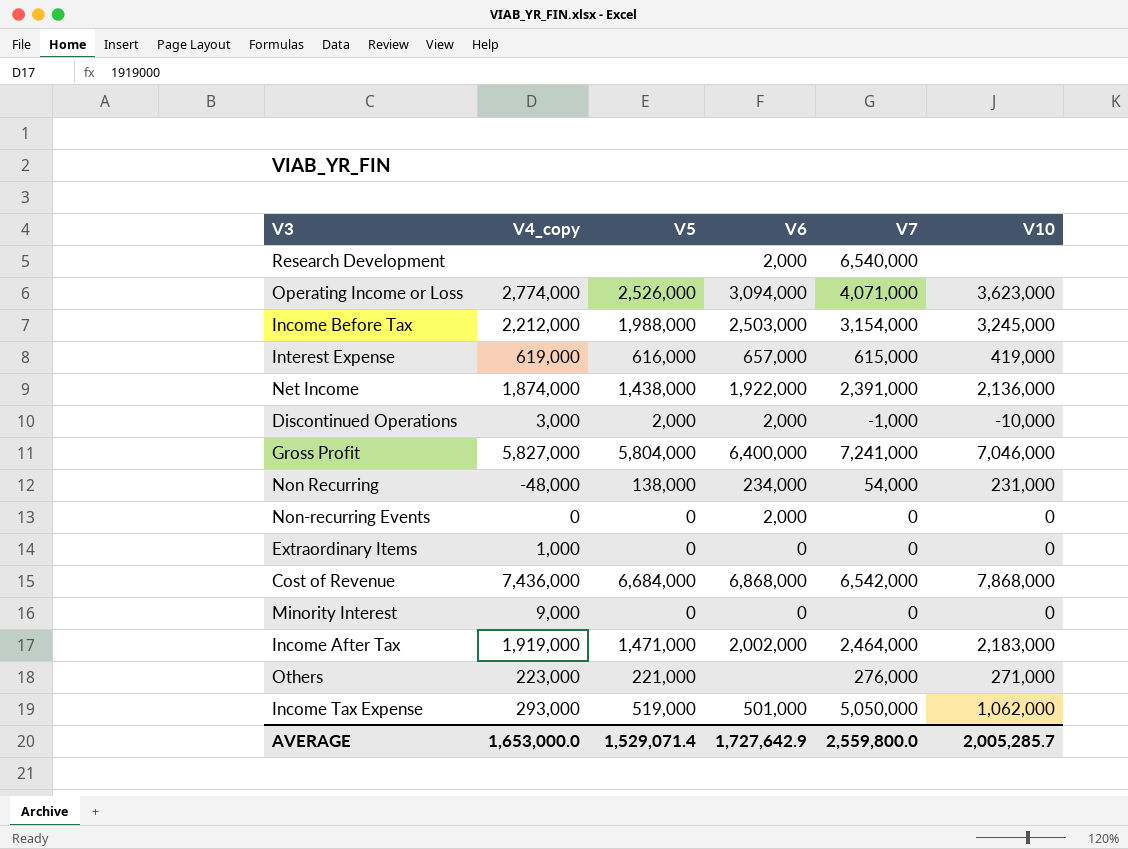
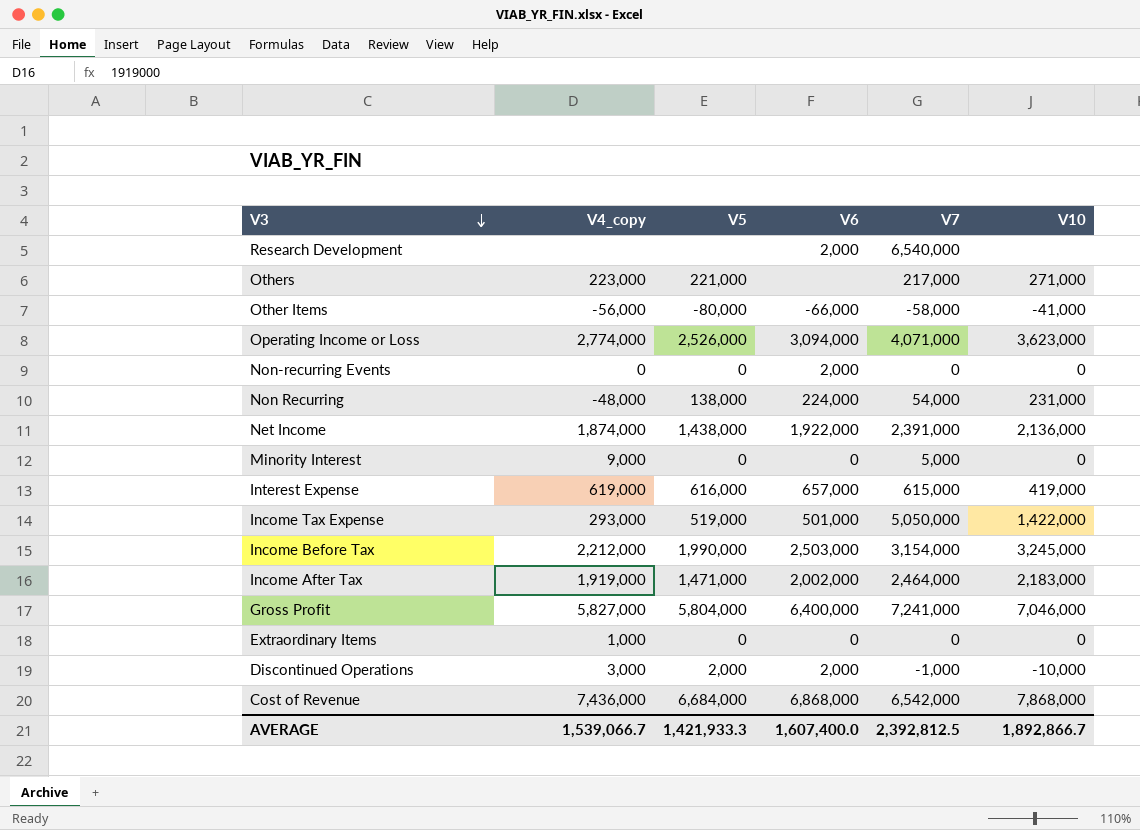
row order: none -> V3 descending
Others | V7: 276,000 -> 217,000
row Other Items: none -> -56,000 | -80,000 | -66,000 | -58,000 | -41,000
Non Recurring | V6: 234,000 -> 224,000
Minority Interest | V7: 0 -> 5,000
Income Tax Expense | V10: 1,062,000 -> 1,422,000
Income Before Tax | V5: 1,988,000 -> 1,990,000
AVERAGE | V4_copy: 1,653,000.0 -> 1,539,066.7
AVERAGE | V5: 1,529,071.4 -> 1,421,933.3
AVERAGE | V6: 1,727,642.9 -> 1,607,400.0
AVERAGE | V7: 2,559,800.0 -> 2,392,812.5
AVERAGE | V10: 2,005,285.7 -> 1,892,866.7

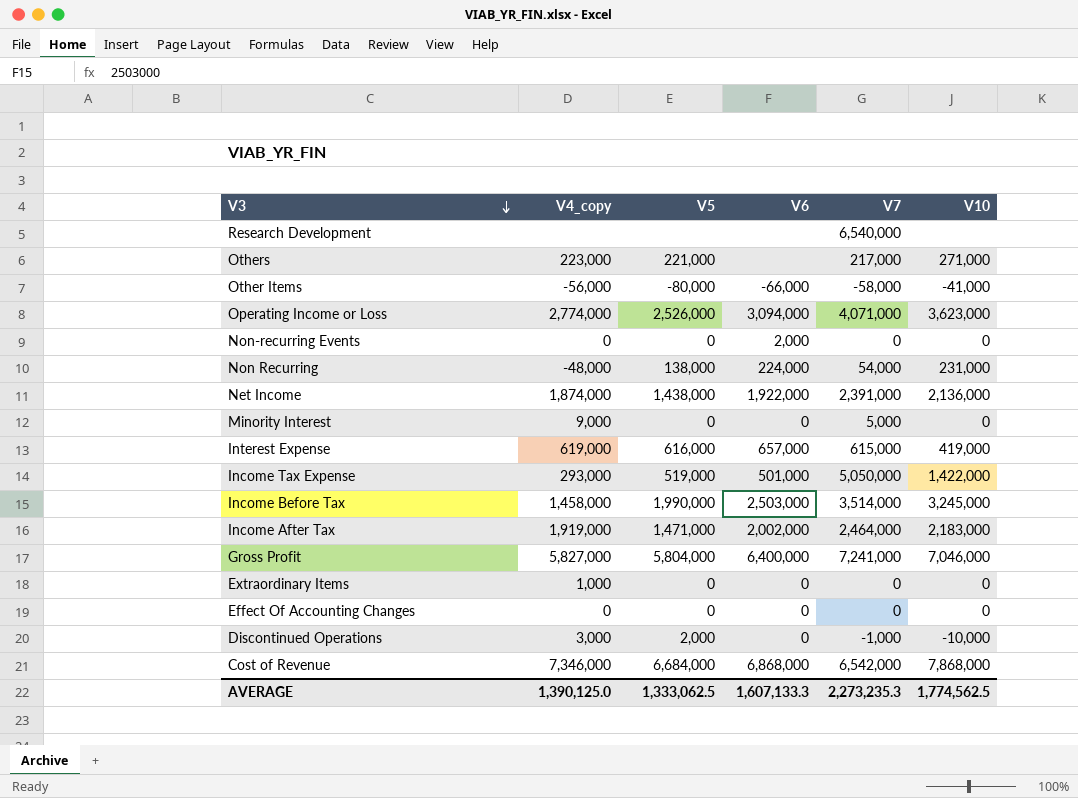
Research Development | V6: 2,000 -> none
Income Before Tax | V4_copy: 2,212,000 -> 1,458,000
Income Before Tax | V7: 3,154,000 -> 3,514,000
row Effect Of Accounting Changes: none -> 0 | 0 | 0 | 0 | 0
Discontinued Operations | V6: 2,000 -> 0
Cost of Revenue | V4_copy: 7,436,000 -> 7,346,000
AVERAGE | V4_copy: 1,539,066.7 -> 1,390,125.0
AVERAGE | V5: 1,421,933.3 -> 1,333,062.5
AVERAGE | V6: 1,607,400.0 -> 1,607,133.3
AVERAGE | V7: 2,392,812.5 -> 2,273,235.3
AVERAGE | V10: 1,892,866.7 -> 1,774,562.5

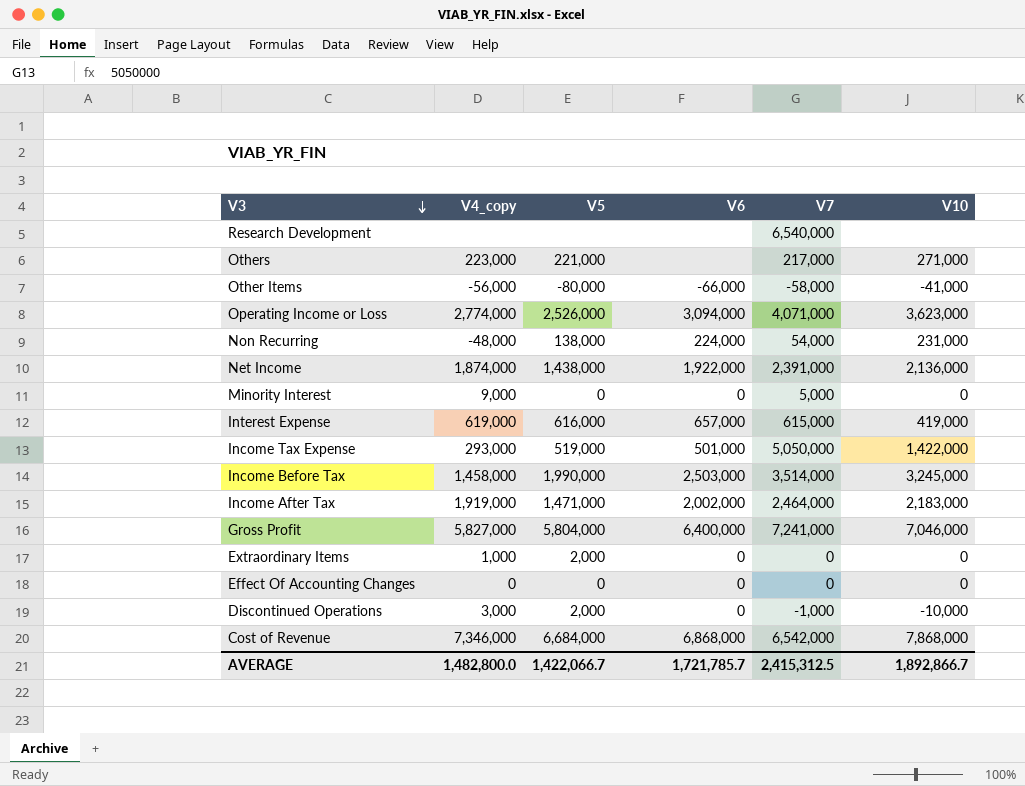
row Non-recurring Events: 0 | 0 | 2,000 | 0 | 0 -> none
Extraordinary Items | V5: 0 -> 2,000
AVERAGE | V4_copy: 1,390,125.0 -> 1,482,800.0
AVERAGE | V5: 1,333,062.5 -> 1,422,066.7
AVERAGE | V6: 1,607,133.3 -> 1,721,785.7
AVERAGE | V7: 2,273,235.3 -> 2,415,312.5
AVERAGE | V10: 1,774,562.5 -> 1,892,866.7

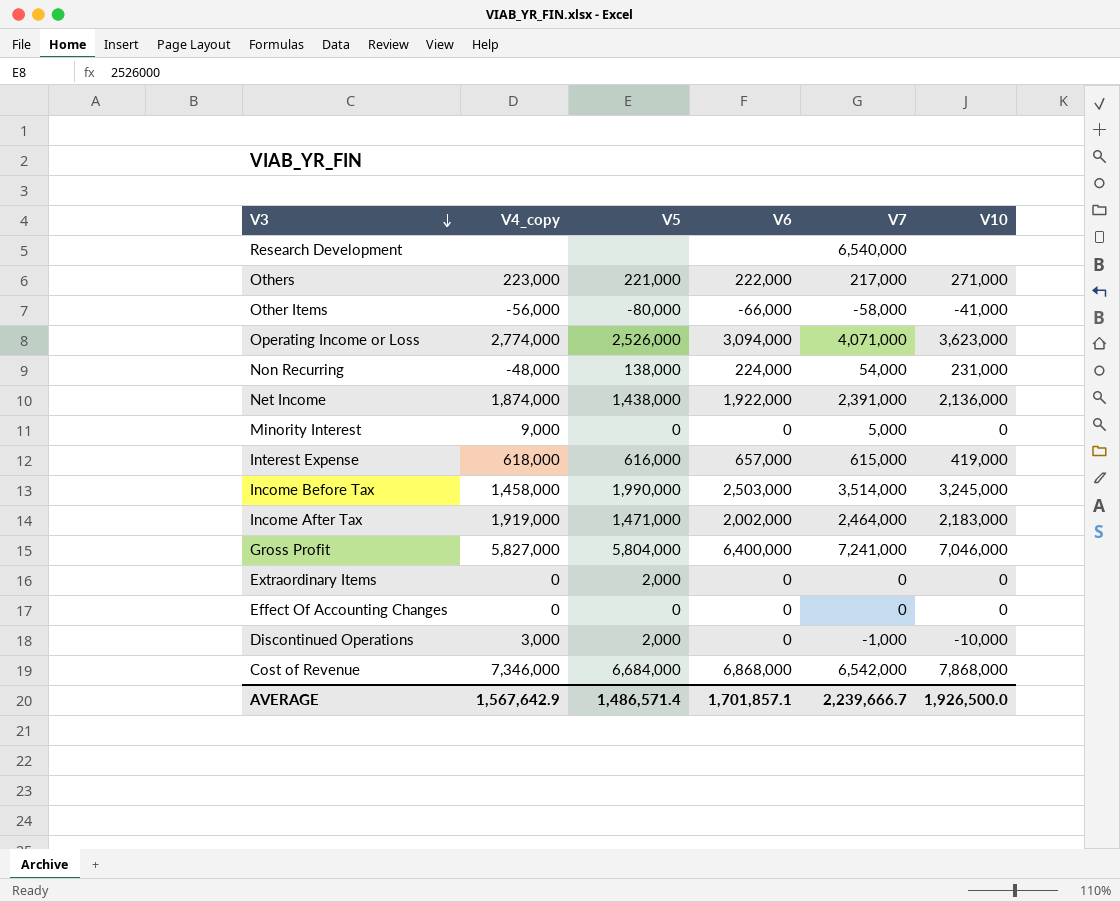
row Income Tax Expense: 293,000 | 519,000 | 501,000 | 5,050,000 | 1,422,000 -> none
Others | V6: none -> 222,000
Interest Expense | V4_copy: 619,000 -> 618,000
Extraordinary Items | V4_copy: 1,000 -> 0
AVERAGE | V4_copy: 1,482,800.0 -> 1,567,642.9
AVERAGE | V5: 1,422,066.7 -> 1,486,571.4
AVERAGE | V6: 1,721,785.7 -> 1,701,857.1
AVERAGE | V7: 2,415,312.5 -> 2,239,666.7
AVERAGE | V10: 1,892,866.7 -> 1,926,500.0

